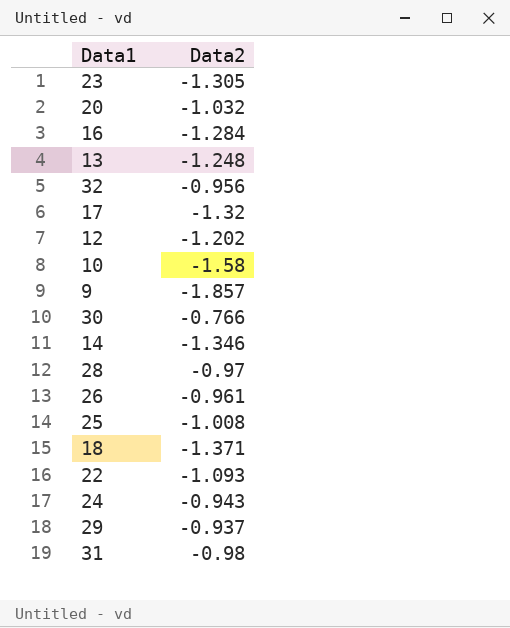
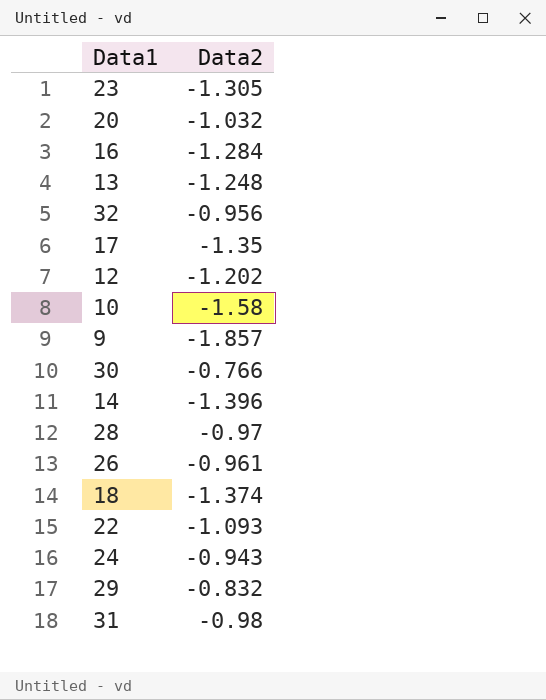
row 25: -1.008 -> none
17 | Data2: -1.32 -> -1.35
14 | Data2: -1.346 -> -1.396
18 | Data2: -1.371 -> -1.374
29 | Data2: -0.937 -> -0.832

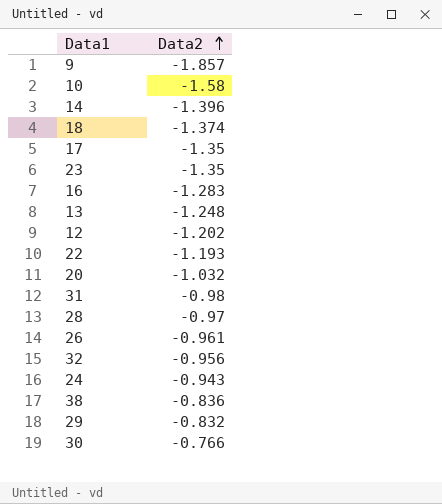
row order: none -> Data2 ascending
23 | Data2: -1.305 -> -1.35
16 | Data2: -1.284 -> -1.283
22 | Data2: -1.093 -> -1.193
row 38: none -> -0.836

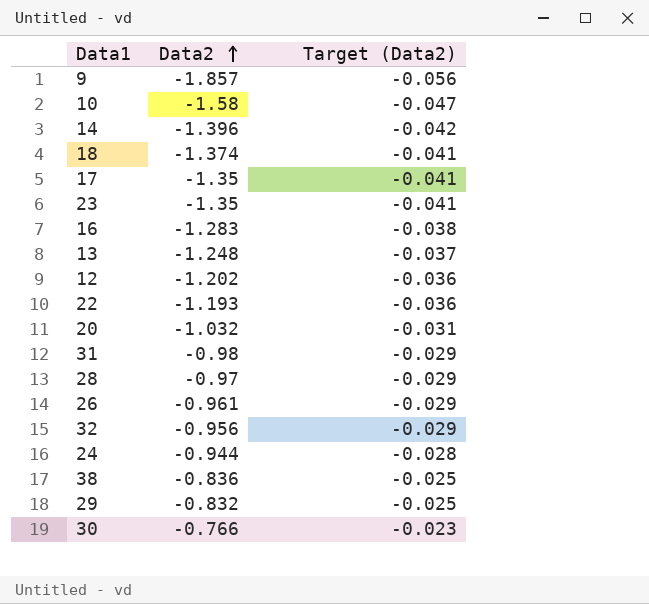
column Target (Data2) | formula: none -> [Data2] * 0.03
24 | Data2: -0.943 -> -0.944

